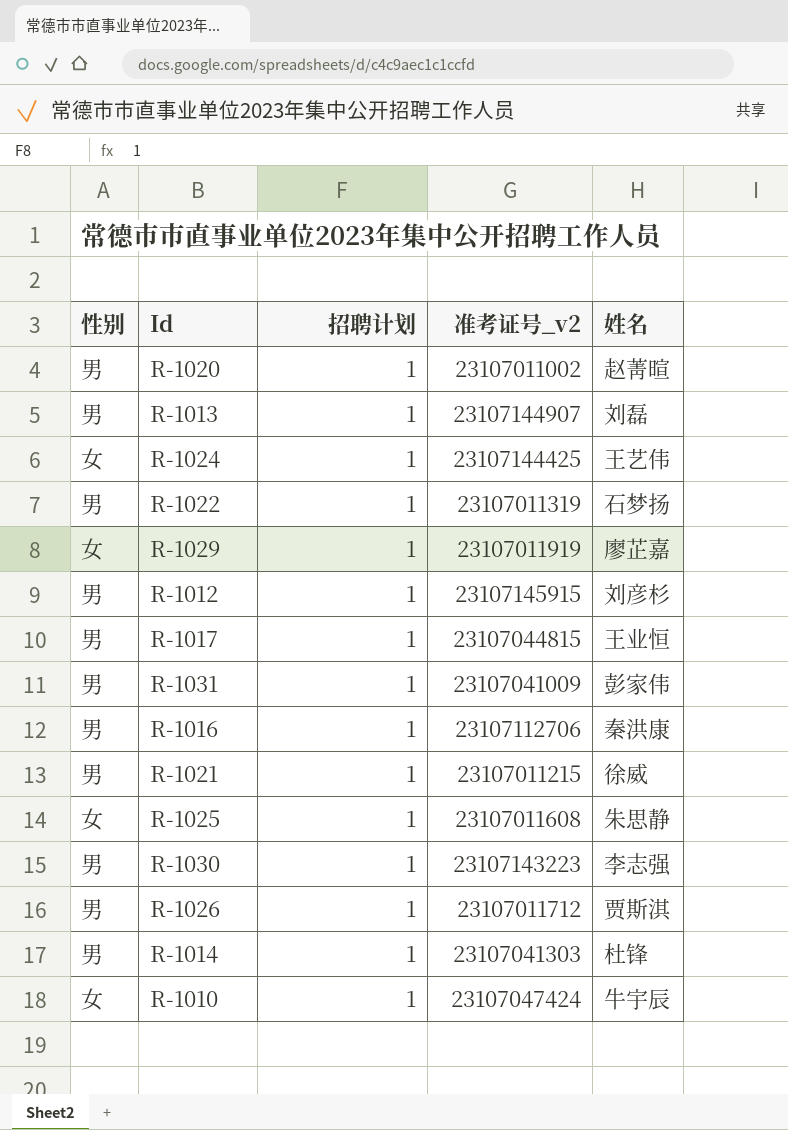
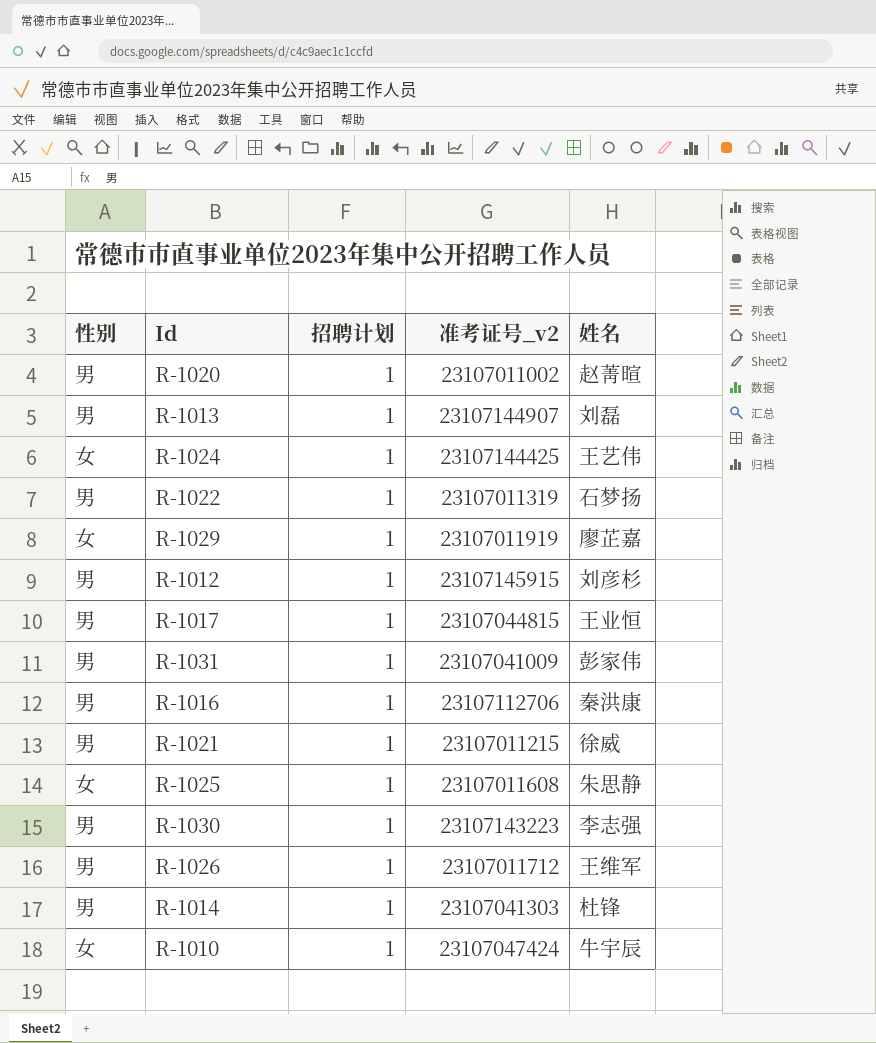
R-1026 | 姓名: 贾斯淇 -> 王维军

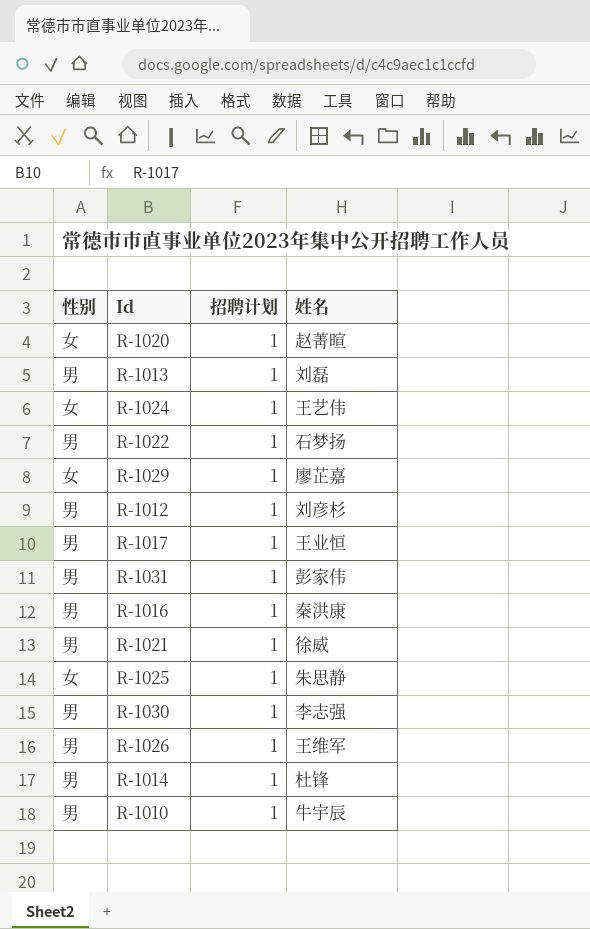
column 准考证号_v2 | position: 4 -> none
R-1020 | 性别: 男 -> 女
R-1010 | 性别: 女 -> 男

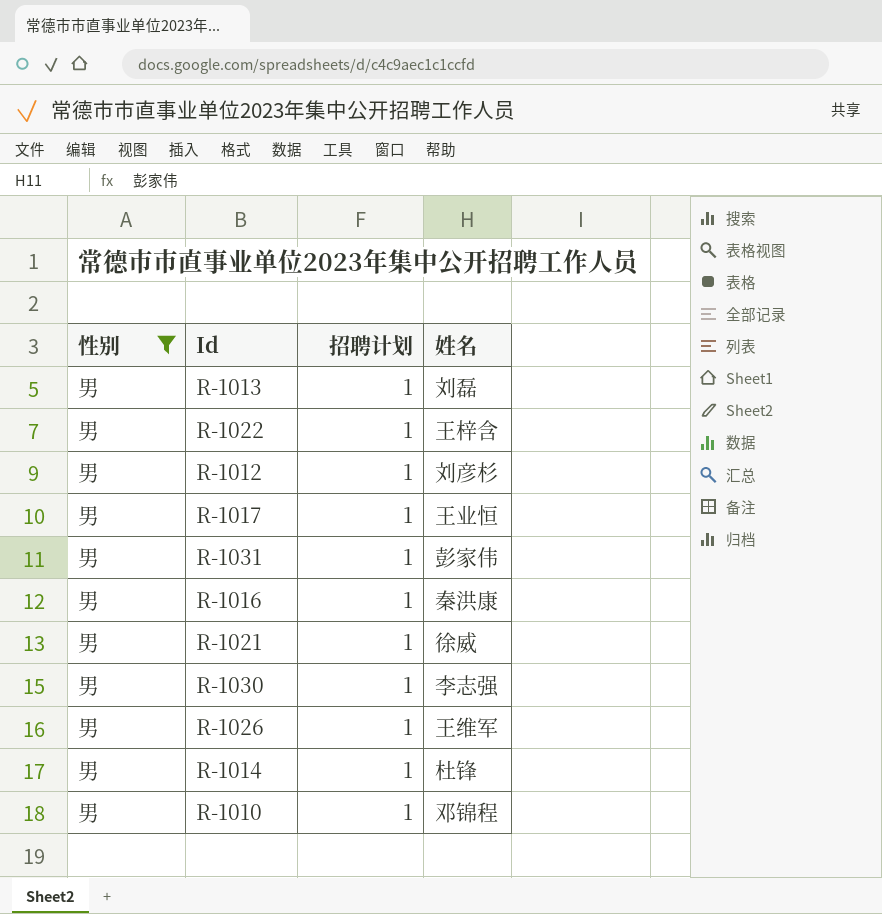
filter: none -> 性别 = 男
R-1022 | 姓名: 石梦扬 -> 王梓含
R-1010 | 姓名: 牛宇辰 -> 邓锦程

